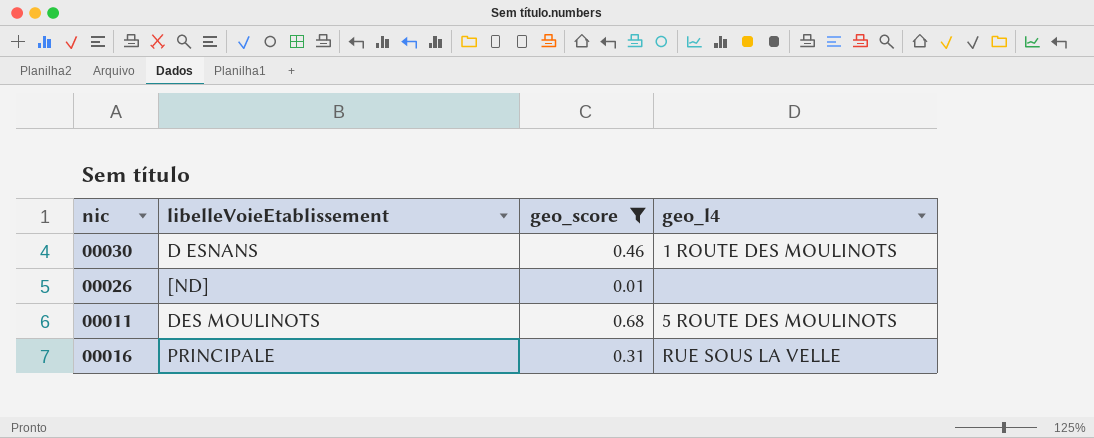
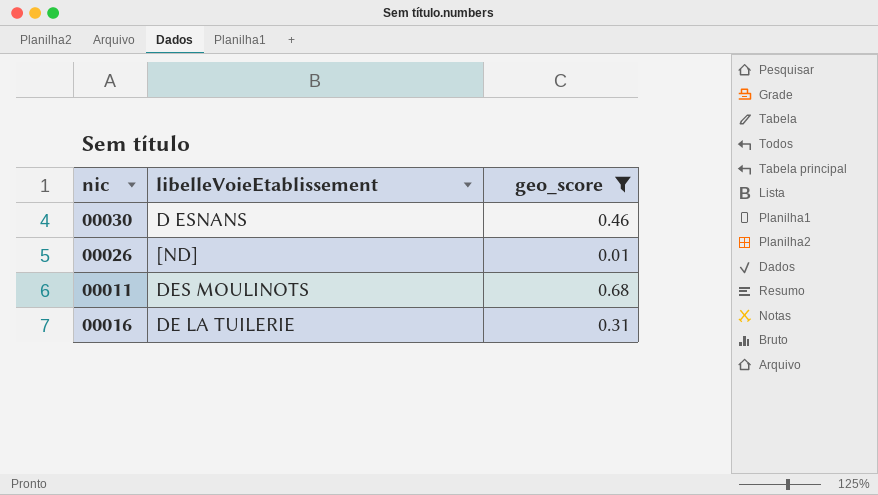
column geo_l4 | position: 4 -> none
00016 | libelleVoieEtablissement: PRINCIPALE -> DE LA TUILERIE

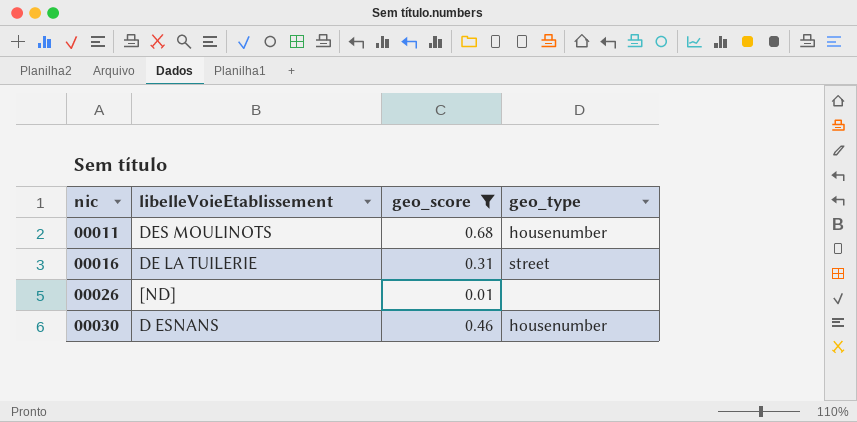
row order: none -> nic ascending
column geo_type | position: none -> 4

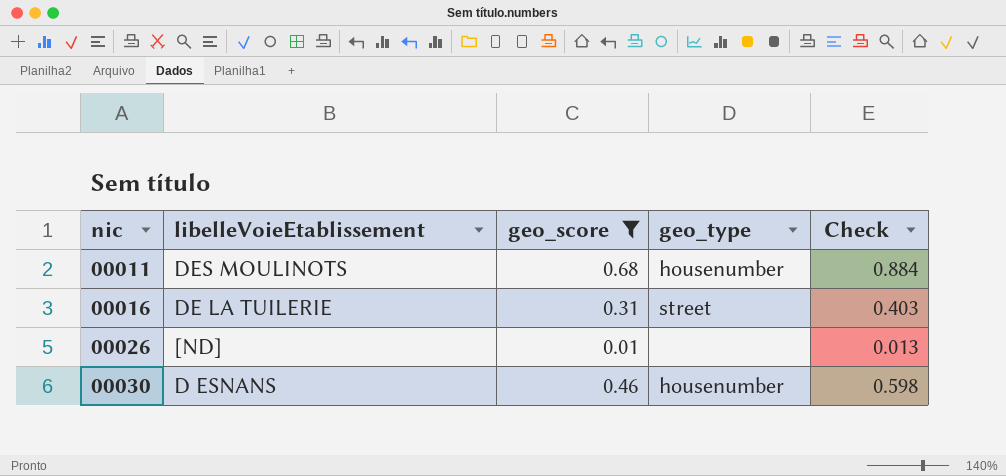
column Check | formula: none -> [geo_score] * 1.3

